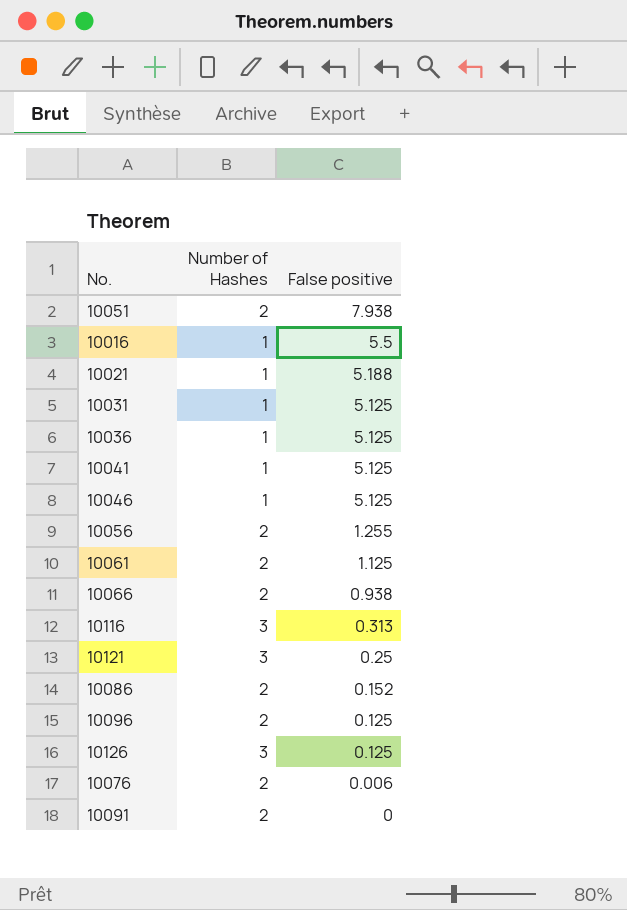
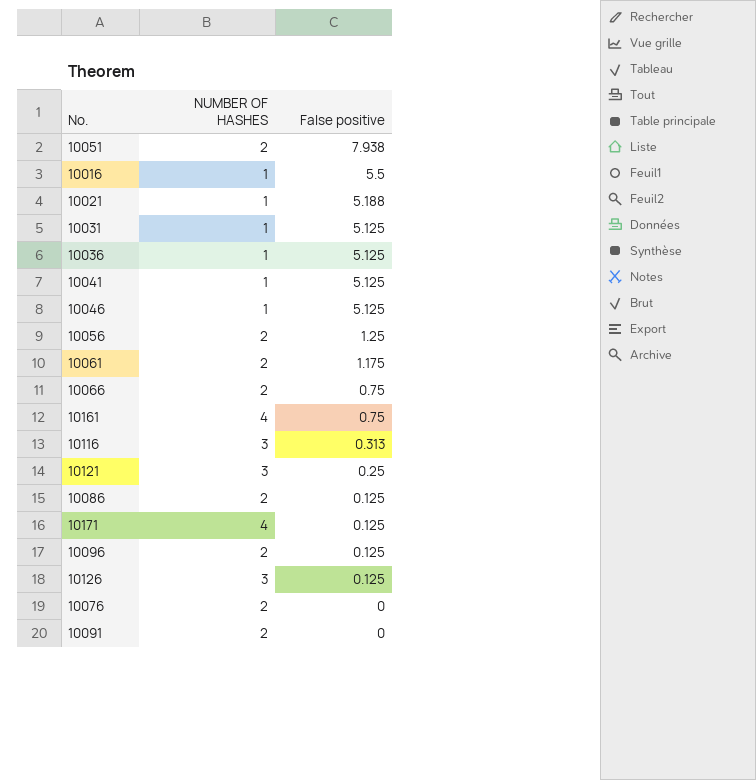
column name: Number of Hashes -> NUMBER OF HASHES
10056 | False positive: 1.255 -> 1.25
10061 | False positive: 1.125 -> 1.175
10066 | False positive: 0.938 -> 0.75
row 10161: none -> 4 | 0.75
10086 | False positive: 0.152 -> 0.125
row 10171: none -> 4 | 0.125
10076 | False positive: 0.006 -> 0

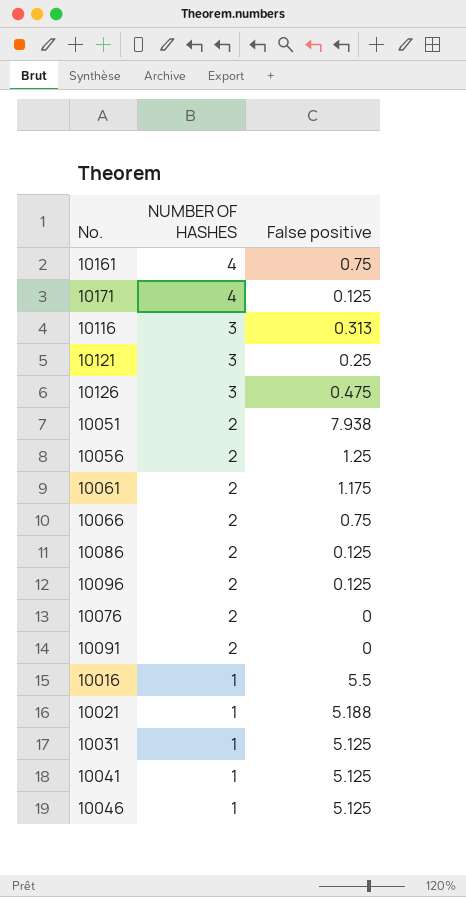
row order: False positive descending -> NUMBER OF HASHES descending
row 10036: 1 | 5.125 -> none
10126 | False positive: 0.125 -> 0.475

